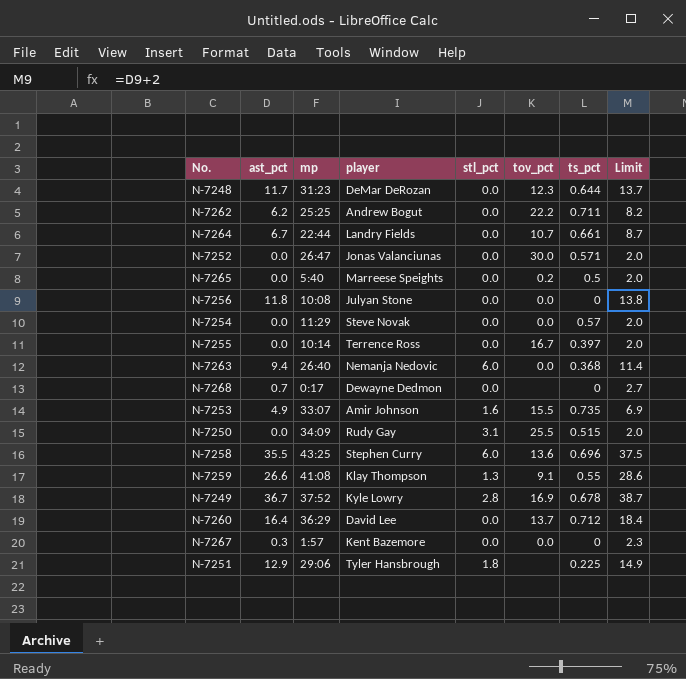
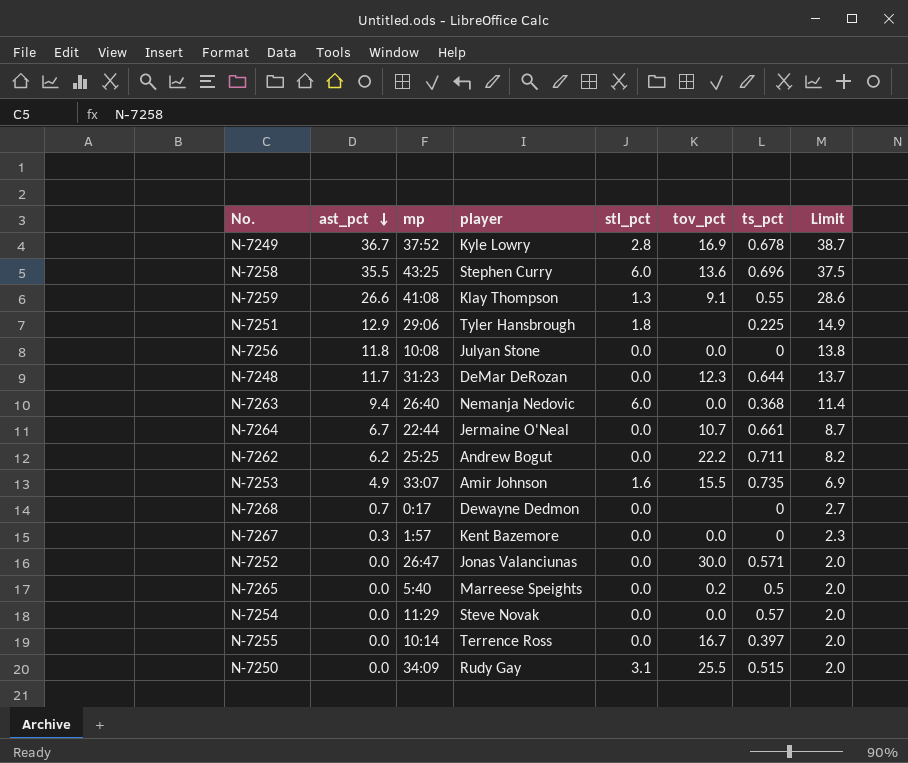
row order: none -> ast_pct descending
row N-7260: 16.4 | 36:29 | David Lee | 0.0 | 13.7 | 0.712 | 18.4 -> none
N-7264 | player: Landry Fields -> Jermaine O'Neal

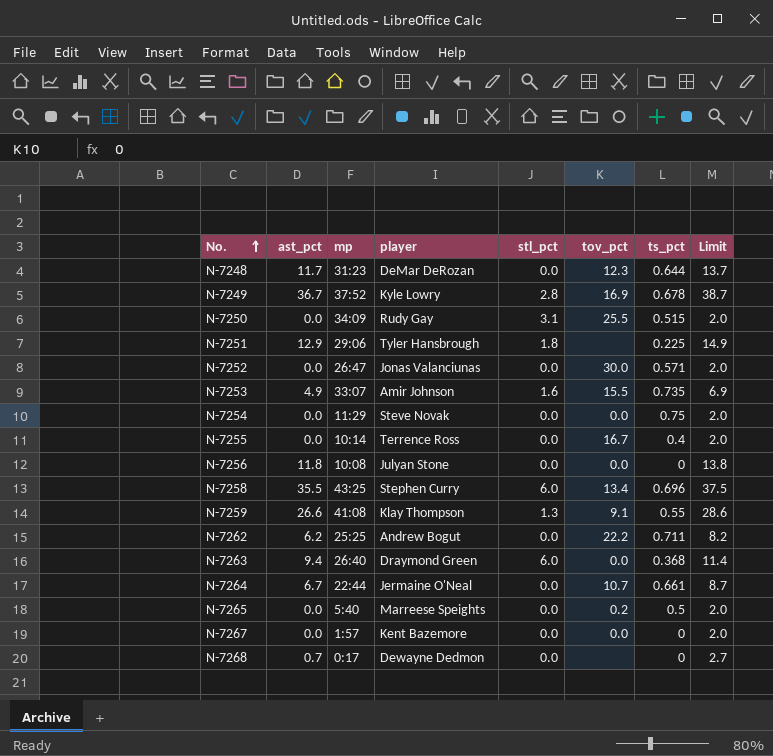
row order: ast_pct descending -> No. ascending
N-7254 | ts_pct: 0.57 -> 0.75
N-7255 | ts_pct: 0.397 -> 0.4
N-7258 | tov_pct: 13.6 -> 13.4
N-7263 | player: Nemanja Nedovic -> Draymond Green
N-7267 | ast_pct: 0.3 -> 0.0
N-7267 | Limit: 2.3 -> 2.0

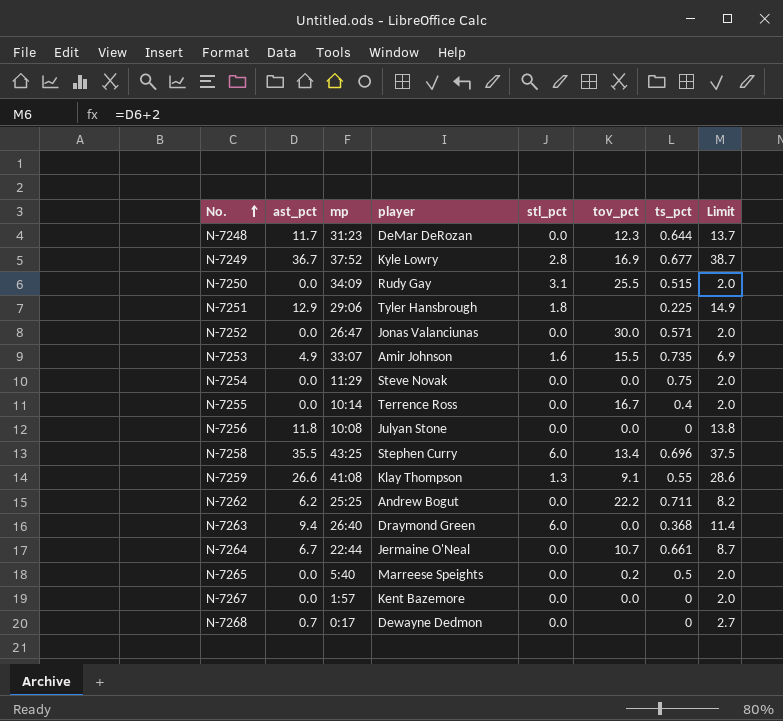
N-7249 | ts_pct: 0.678 -> 0.677

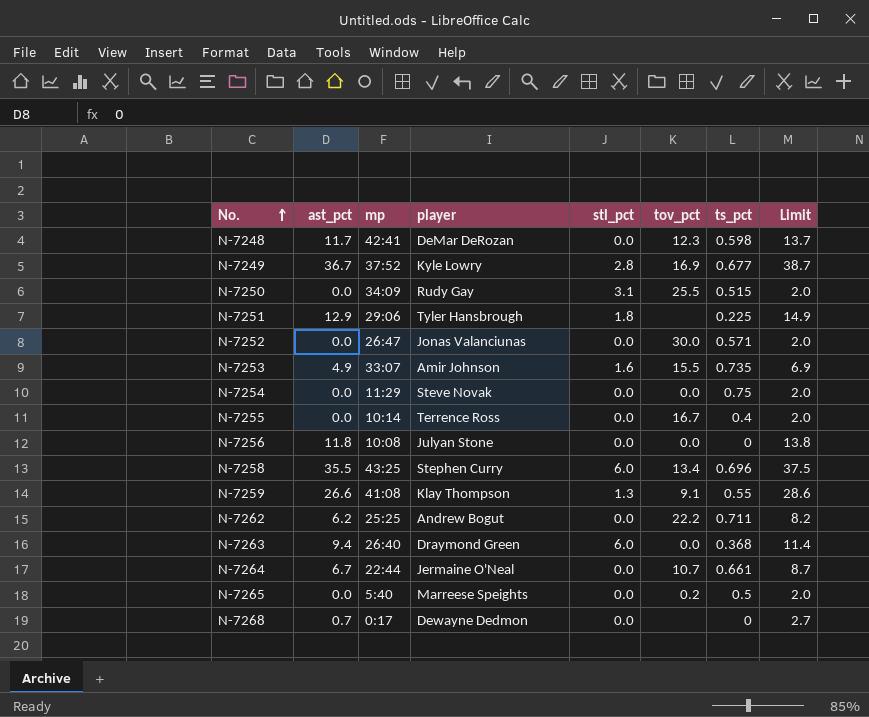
row N-7267: 0.0 | 1:57 | Kent Bazemore | 0.0 | 0.0 | 0 | 2.0 -> none
N-7248 | mp: 31:23 -> 42:41
N-7248 | ts_pct: 0.644 -> 0.598

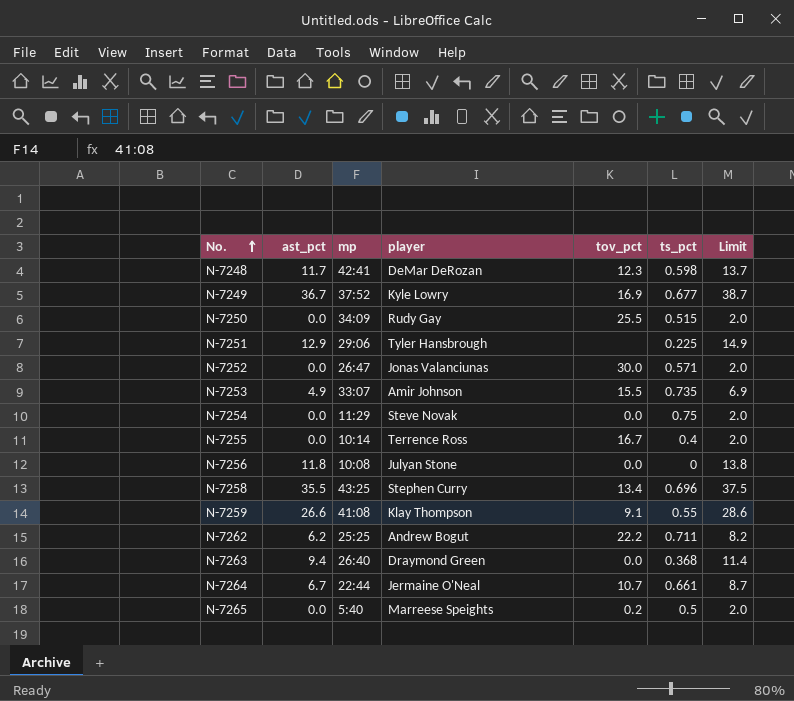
column stl_pct | position: 5 -> none
row N-7268: 0.7 | 0:17 | Dewayne Dedmon | 0.0 | none | 0 | 2.7 -> none

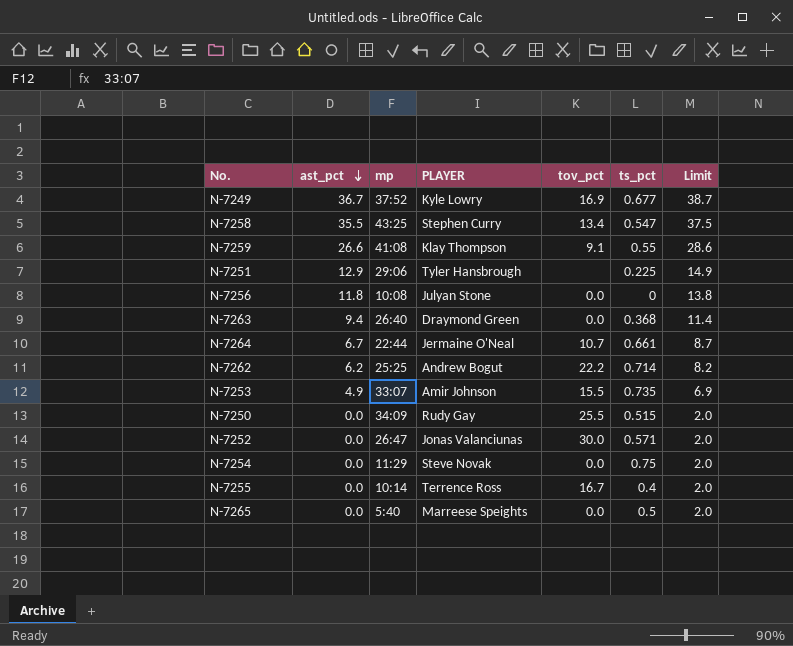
row order: No. ascending -> ast_pct descending
column name: player -> PLAYER
row N-7248: 11.7 | 42:41 | DeMar DeRozan | 12.3 | 0.598 | 13.7 -> none
N-7258 | ts_pct: 0.696 -> 0.547
N-7262 | ts_pct: 0.711 -> 0.714
N-7265 | tov_pct: 0.2 -> 0.0

